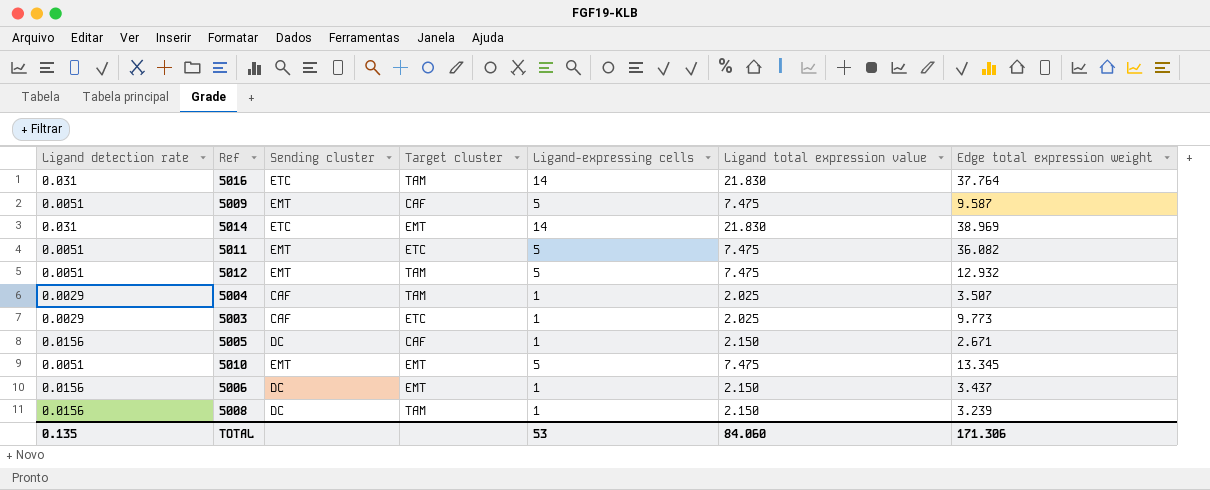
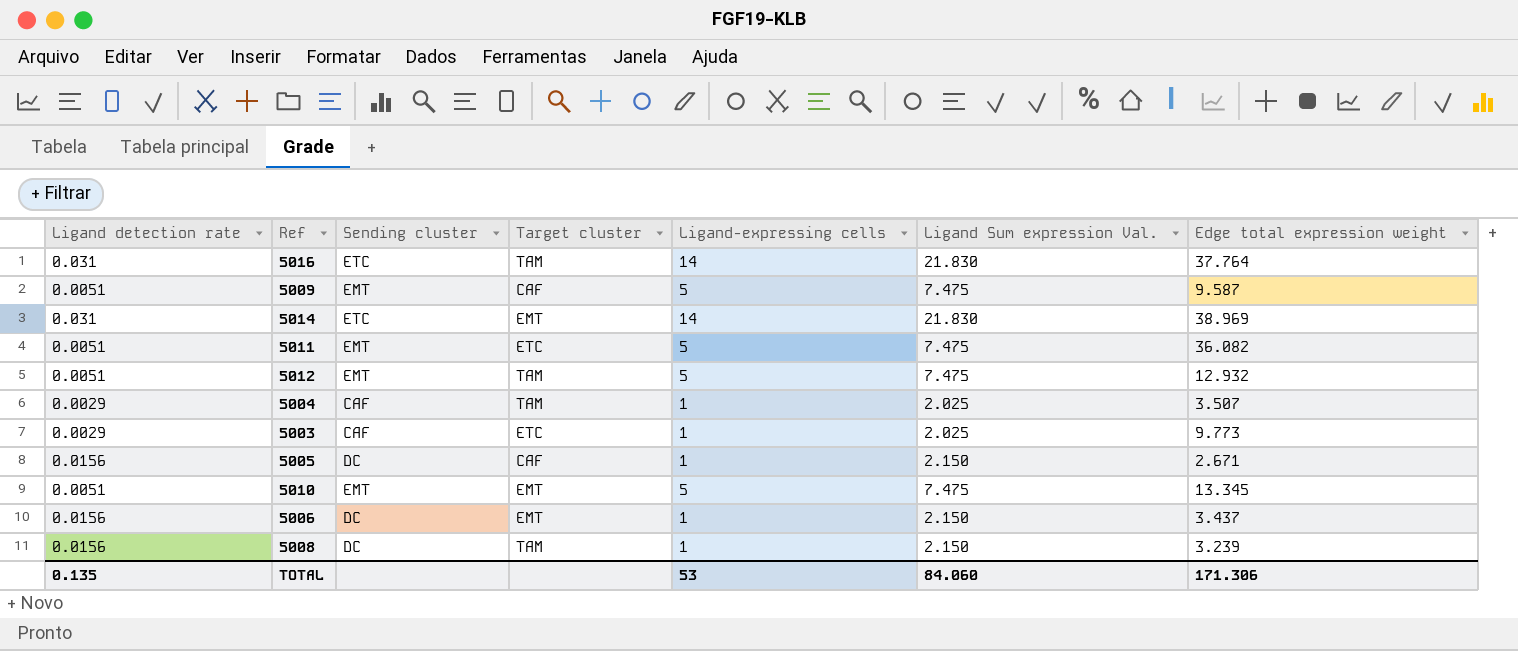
column name: Ligand total expression value -> Ligand Sum expression Val.

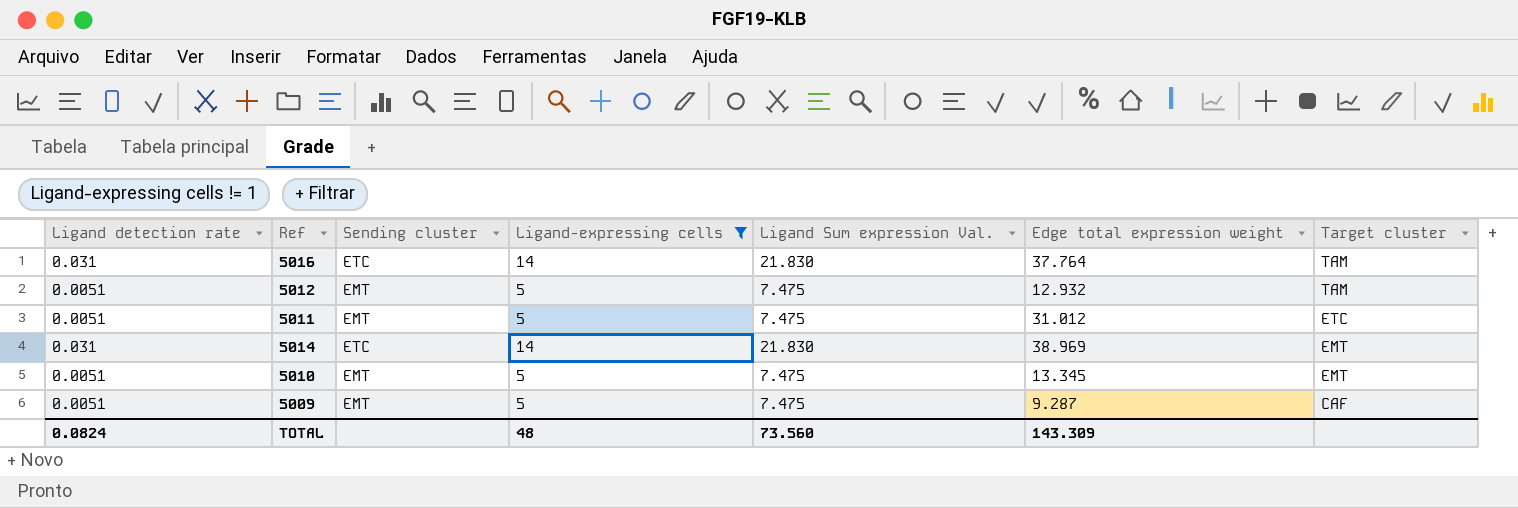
filter: none -> Ligand-expressing cells != 1
row order: none -> Target cluster descending
column Target cluster | position: 4 -> 7
5011 | Edge total expression weight: 36.082 -> 31.012
5009 | Edge total expression weight: 9.587 -> 9.287
TOTAL | Ligand detection rate: 0.135 -> 0.0824
TOTAL | Ligand-expressing cells: 53 -> 48
TOTAL | Ligand Sum expression Val.: 84.060 -> 73.560
TOTAL | Edge total expression weight: 171.306 -> 143.309

